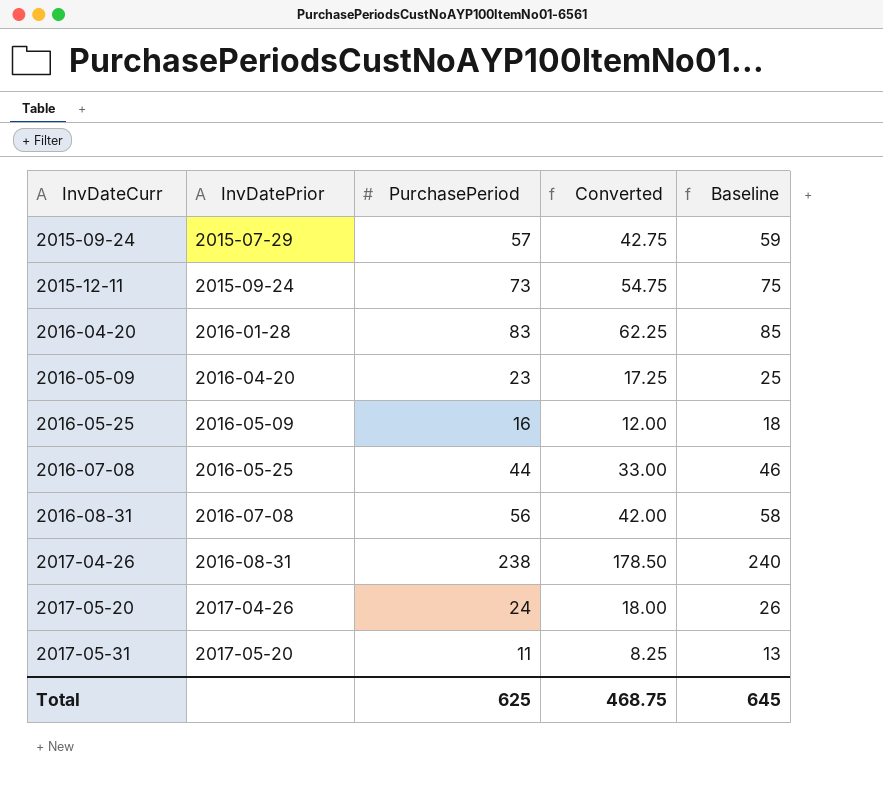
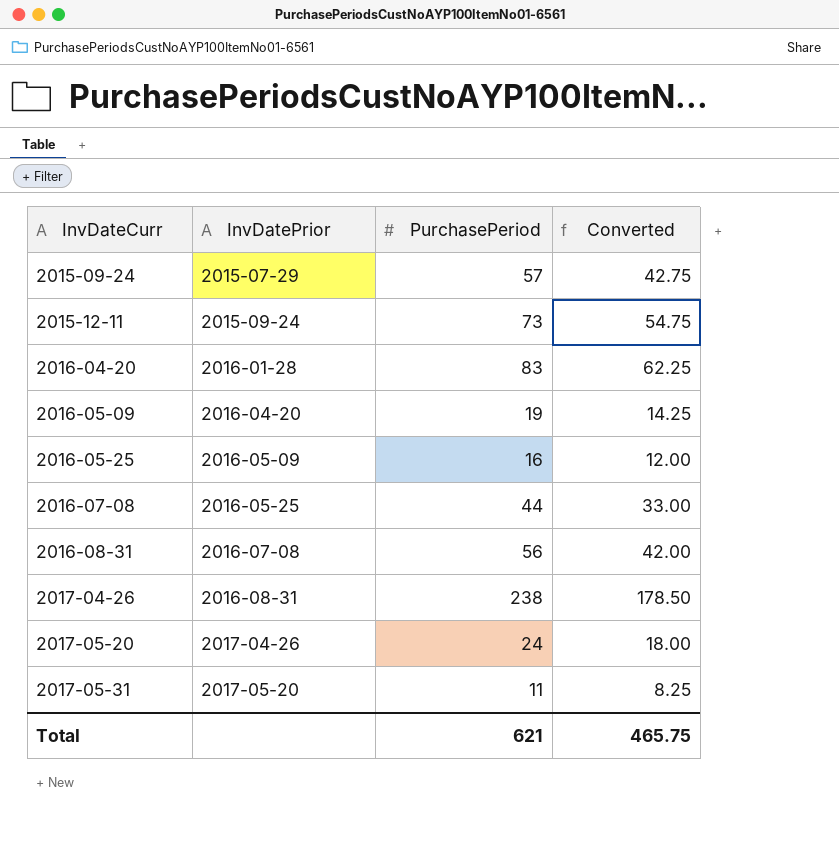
column Baseline | formula: [PurchasePeriod] + 2 -> none
2016-05-09 | PurchasePeriod: 23 -> 19
2016-05-09 | Converted: 17.25 -> 14.25
Total | PurchasePeriod: 625 -> 621
Total | Converted: 468.75 -> 465.75

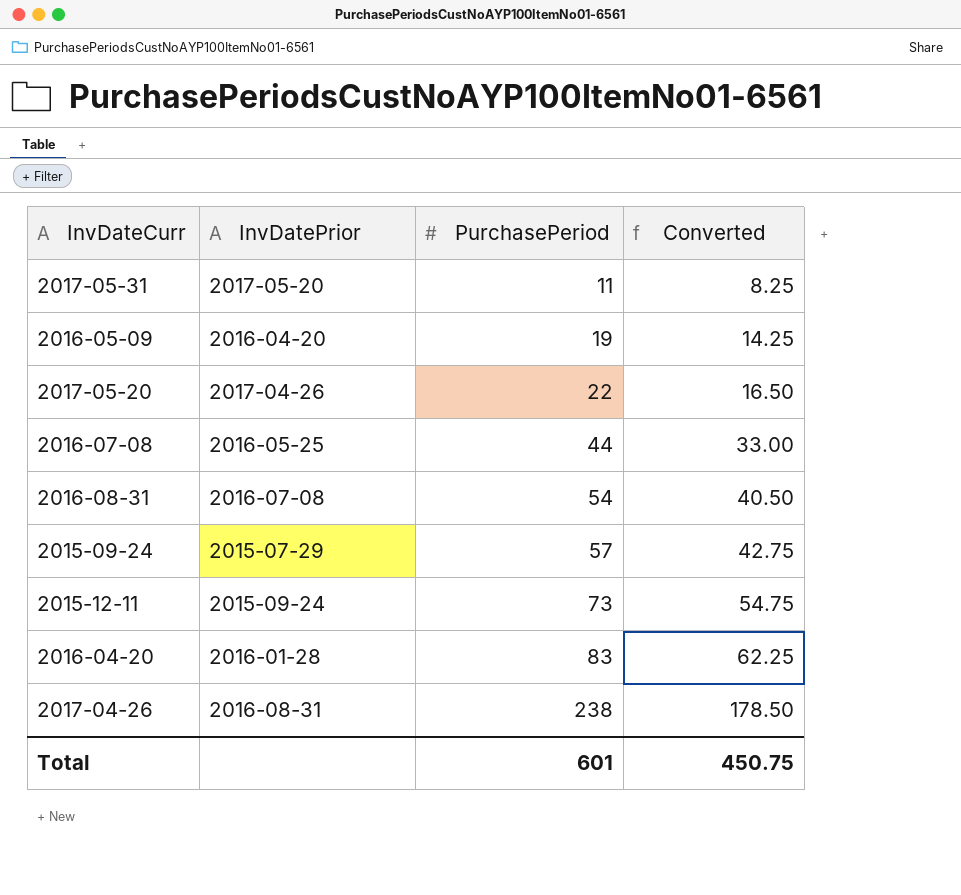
row order: InvDateCurr ascending -> PurchasePeriod ascending
row 2016-05-25: 2016-05-09 | 16 | 12.00 -> none
2017-05-20 | PurchasePeriod: 24 -> 22
2017-05-20 | Converted: 18.00 -> 16.50
2016-08-31 | PurchasePeriod: 56 -> 54
2016-08-31 | Converted: 42.00 -> 40.50
Total | PurchasePeriod: 621 -> 601
Total | Converted: 465.75 -> 450.75

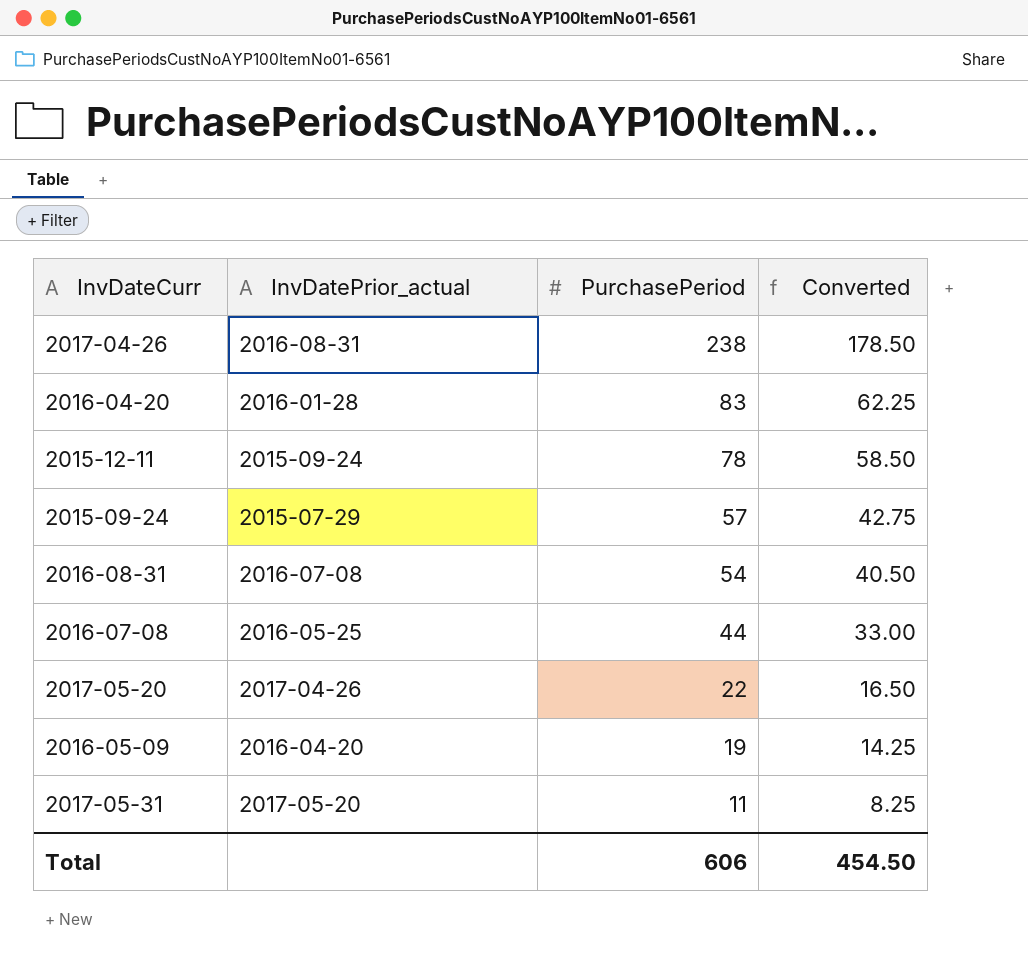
row order: PurchasePeriod ascending -> PurchasePeriod descending
column name: InvDatePrior -> InvDatePrior_actual
2015-12-11 | PurchasePeriod: 73 -> 78
2015-12-11 | Converted: 54.75 -> 58.50
Total | PurchasePeriod: 601 -> 606
Total | Converted: 450.75 -> 454.50

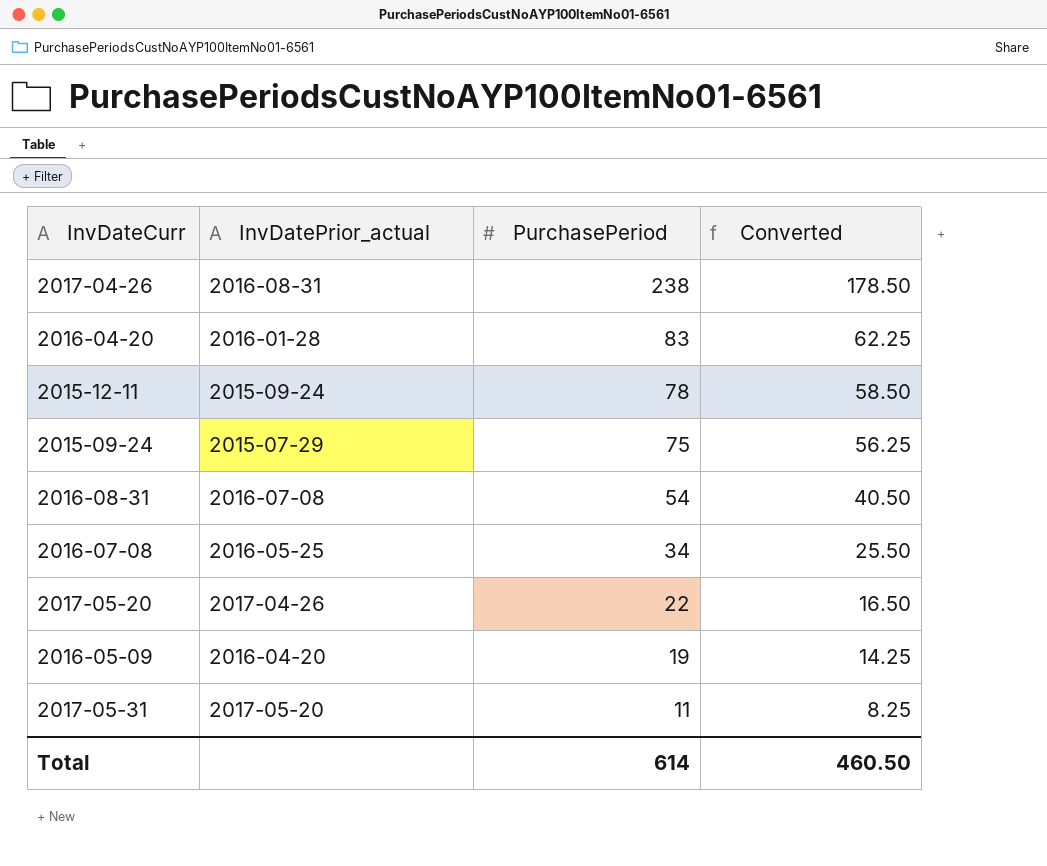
2015-09-24 | PurchasePeriod: 57 -> 75
2015-09-24 | Converted: 42.75 -> 56.25
2016-07-08 | PurchasePeriod: 44 -> 34
2016-07-08 | Converted: 33.00 -> 25.50
Total | PurchasePeriod: 606 -> 614
Total | Converted: 454.50 -> 460.50

